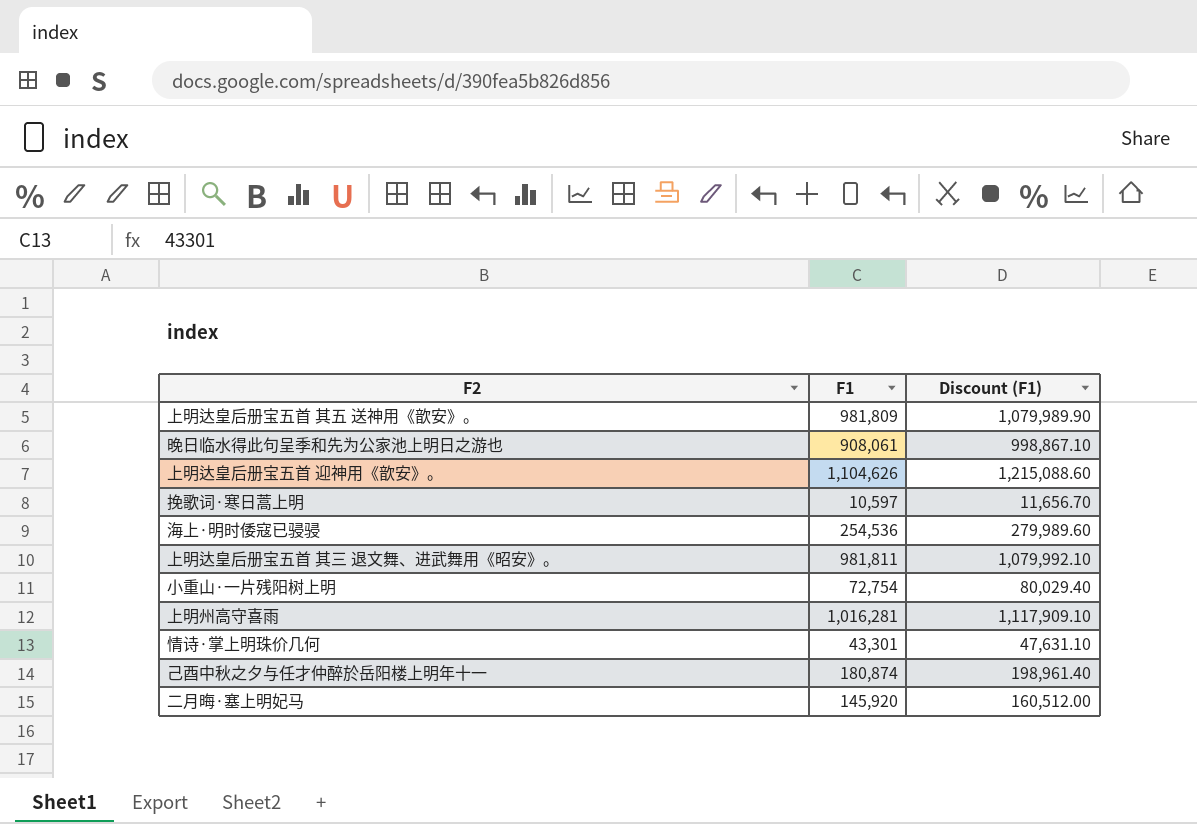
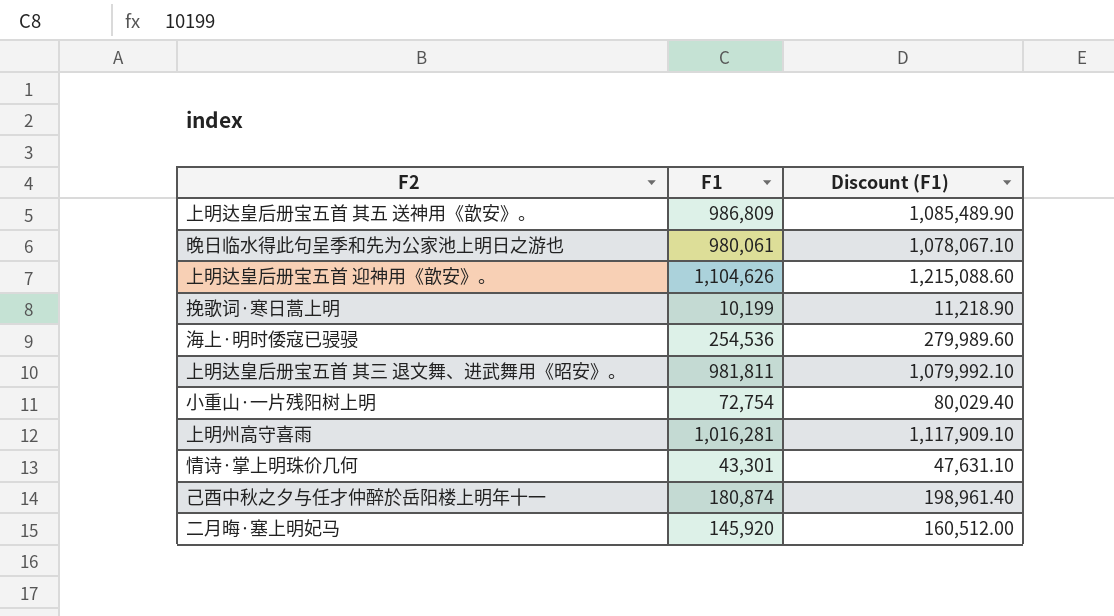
上明达皇后册宝五首 其五 送神用《歆安》。 | F1: 981,809 -> 986,809
上明达皇后册宝五首 其五 送神用《歆安》。 | Discount (F1): 1,079,989.90 -> 1,085,489.90
晚日临水得此句呈季和先为公家池上明日之游也 | F1: 908,061 -> 980,061
晚日临水得此句呈季和先为公家池上明日之游也 | Discount (F1): 998,867.10 -> 1,078,067.10
挽歌词·寒日蒿上明 | F1: 10,597 -> 10,199
挽歌词·寒日蒿上明 | Discount (F1): 11,656.70 -> 11,218.90

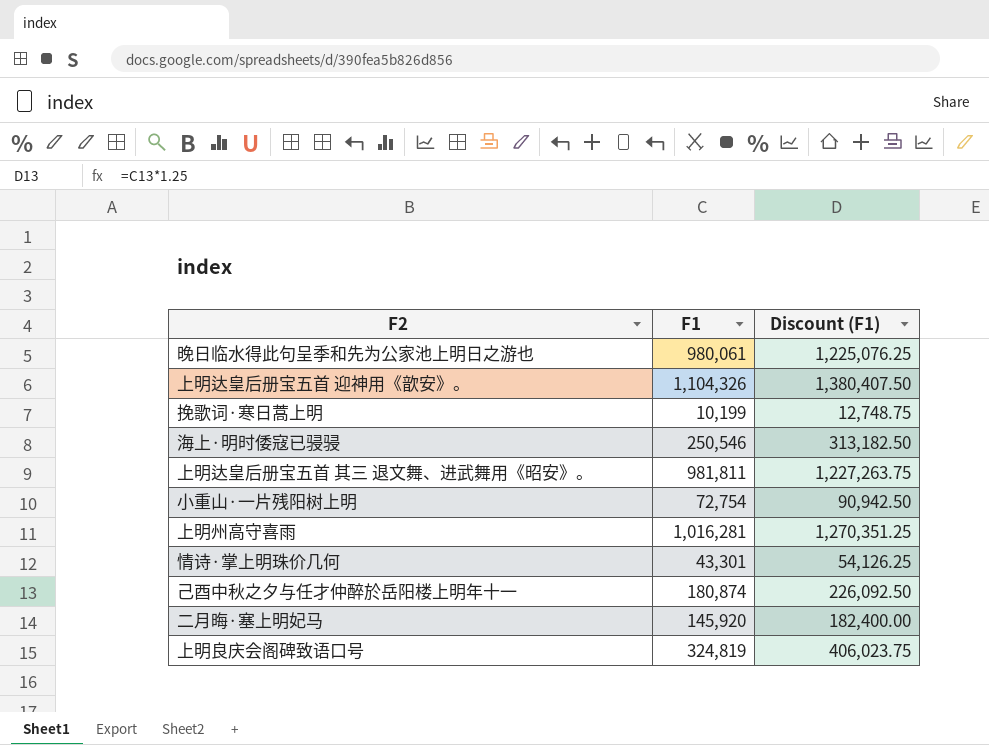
column Discount (F1) | formula: [F1] * 1.1 -> [F1] * 1.25
row 上明达皇后册宝五首 其五 送神用《歆安》。: 986,809 | 1,085,489.90 -> none
上明达皇后册宝五首 迎神用《歆安》。 | F1: 1,104,626 -> 1,104,326
海上·明时倭寇已骎骎 | F1: 254,536 -> 250,546
row 上明良庆会阁碑致语口号: none -> 324,819 | 406,023.75

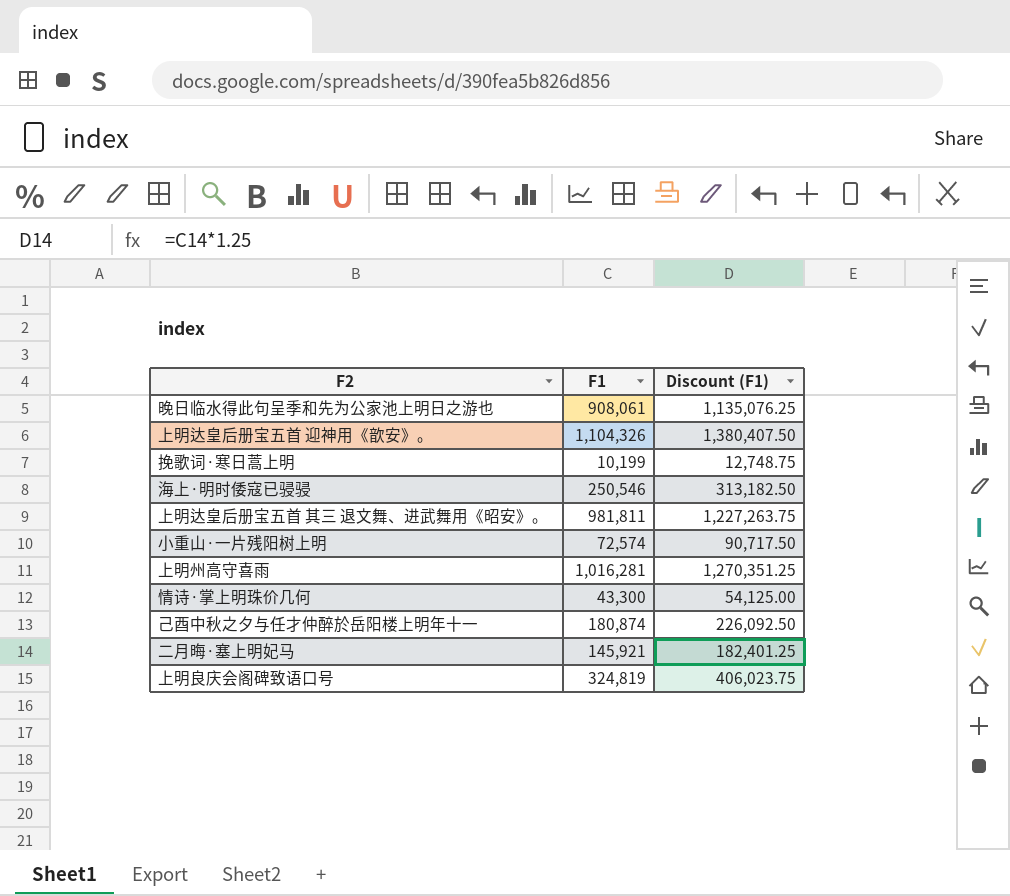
晚日临水得此句呈季和先为公家池上明日之游也 | F1: 980,061 -> 908,061
晚日临水得此句呈季和先为公家池上明日之游也 | Discount (F1): 1,225,076.25 -> 1,135,076.25
小重山·一片残阳树上明 | F1: 72,754 -> 72,574
小重山·一片残阳树上明 | Discount (F1): 90,942.50 -> 90,717.50
情诗·掌上明珠价几何 | F1: 43,301 -> 43,300
情诗·掌上明珠价几何 | Discount (F1): 54,126.25 -> 54,125.00
二月晦·塞上明妃马 | F1: 145,920 -> 145,921
二月晦·塞上明妃马 | Discount (F1): 182,400.00 -> 182,401.25

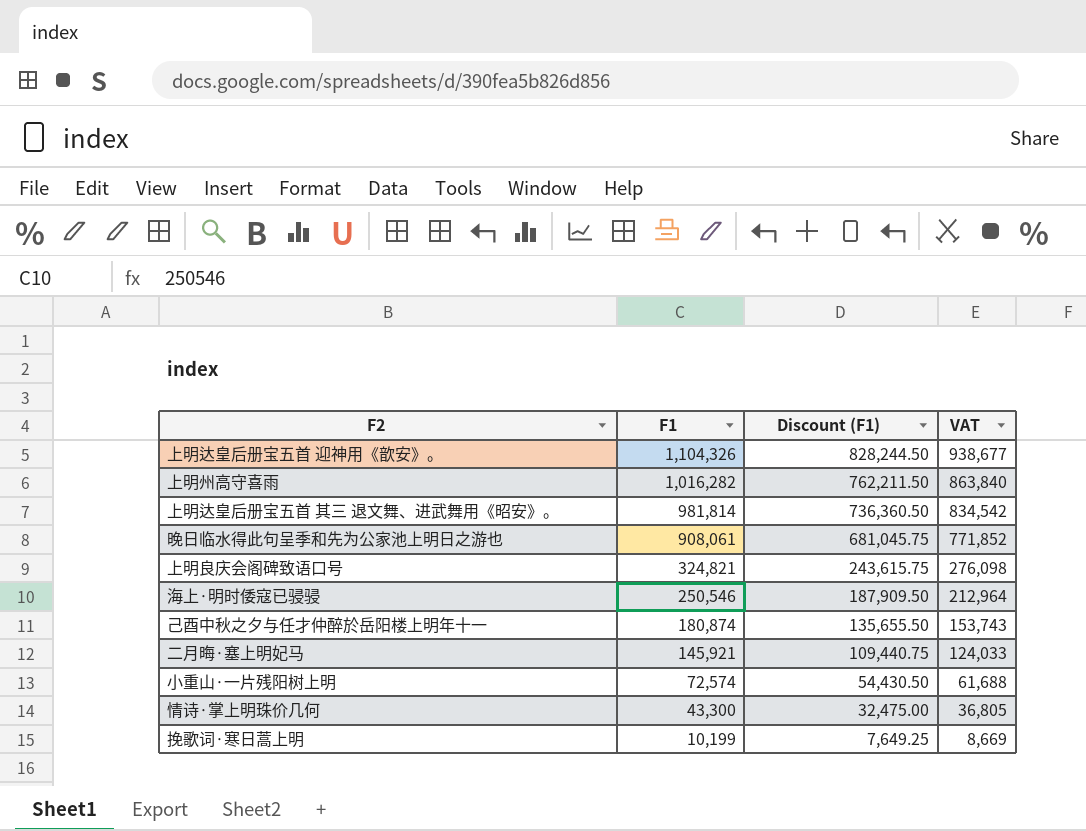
row order: none -> F1 descending
column Discount (F1) | formula: [F1] * 1.25 -> [F1] * 0.75
column VAT | formula: none -> [F1] * 0.85
上明州高守喜雨 | F1: 1,016,281 -> 1,016,282
上明达皇后册宝五首 其三 退文舞、进武舞用《昭安》。 | F1: 981,811 -> 981,814
上明良庆会阁碑致语口号 | F1: 324,819 -> 324,821

